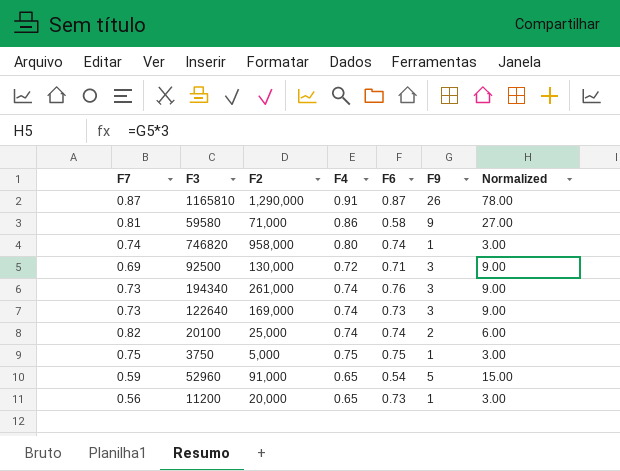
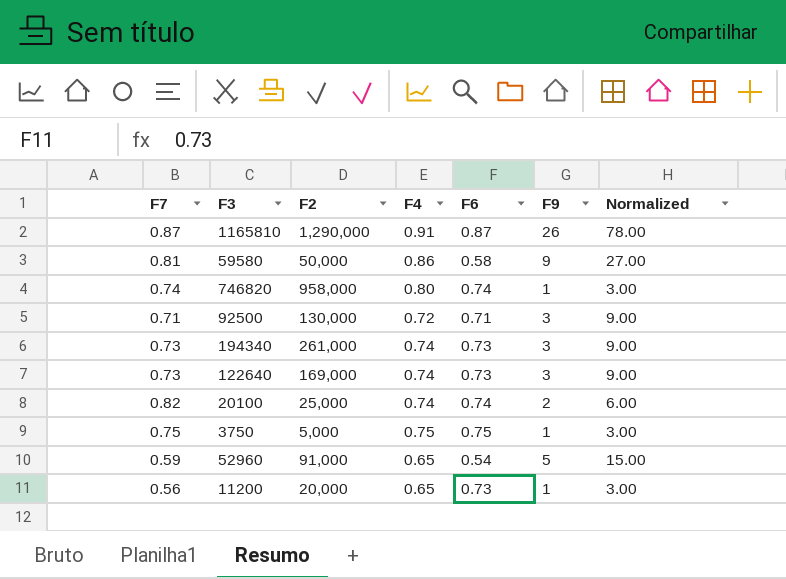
59580 | F2: 71,000 -> 50,000
92500 | F7: 0.69 -> 0.71
194340 | F6: 0.76 -> 0.73

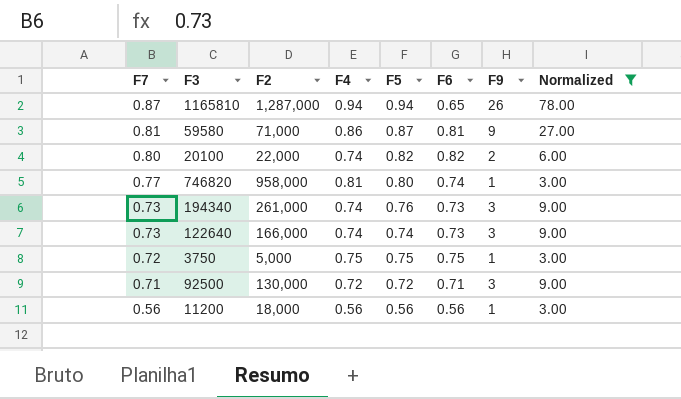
filter: none -> Normalized != 15.00
row order: none -> F7 descending
column F5 | position: none -> 5
1165810 | F2: 1,290,000 -> 1,287,000
1165810 | F4: 0.91 -> 0.94
1165810 | F6: 0.87 -> 0.65
59580 | F2: 50,000 -> 71,000
59580 | F6: 0.58 -> 0.81
20100 | F7: 0.82 -> 0.80
20100 | F2: 25,000 -> 22,000
20100 | F6: 0.74 -> 0.82
746820 | F7: 0.74 -> 0.77
746820 | F4: 0.80 -> 0.81
122640 | F2: 169,000 -> 166,000
3750 | F7: 0.75 -> 0.72
11200 | F2: 20,000 -> 18,000
11200 | F4: 0.65 -> 0.56
11200 | F6: 0.73 -> 0.56

